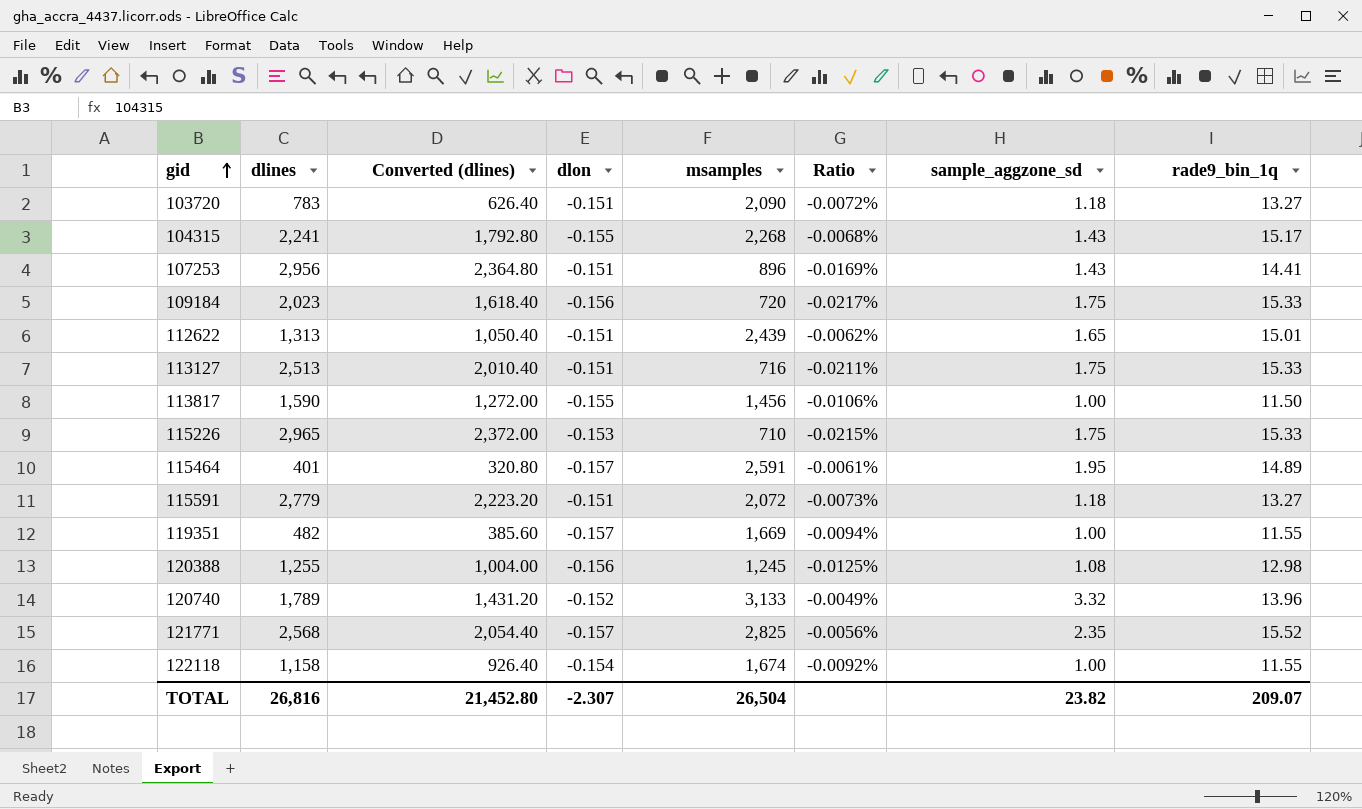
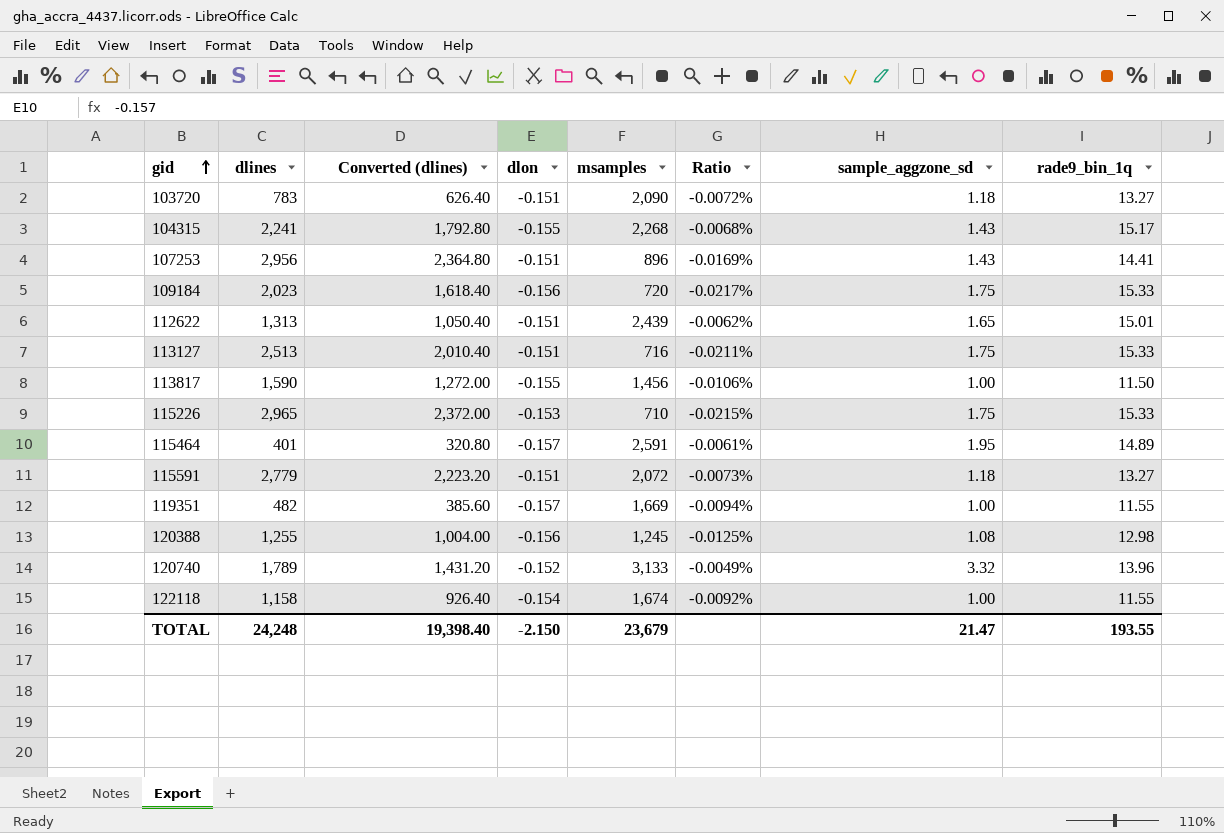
row 121771: 2,568 | 2,054.40 | -0.157 | 2,825 | -0.0056% | 2.35 | 15.52 -> none
TOTAL | dlines: 26,816 -> 24,248
TOTAL | Converted (dlines): 21,452.80 -> 19,398.40
TOTAL | dlon: -2.307 -> -2.150
TOTAL | msamples: 26,504 -> 23,679
TOTAL | sample_aggzone_sd: 23.82 -> 21.47
TOTAL | rade9_bin_1q: 209.07 -> 193.55

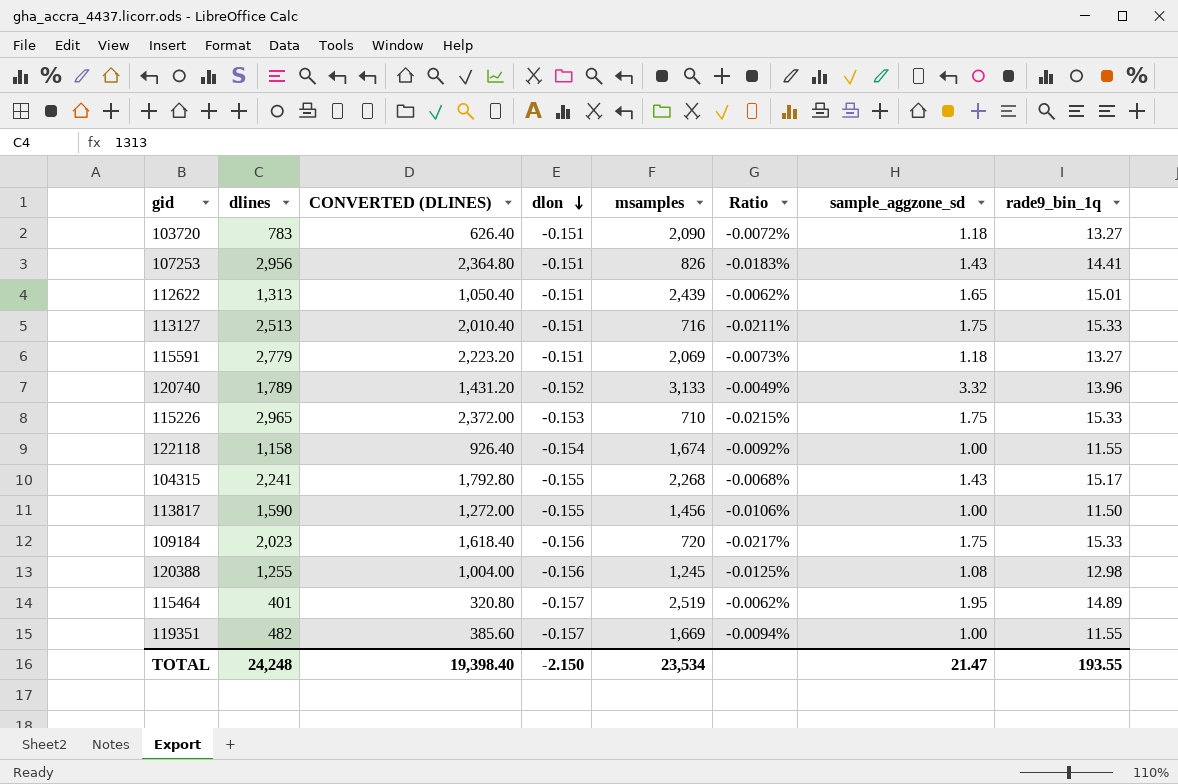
row order: gid ascending -> dlon descending
column name: Converted (dlines) -> CONVERTED (DLINES)
107253 | msamples: 896 -> 826
107253 | Ratio: -0.0169% -> -0.0183%
115591 | msamples: 2,072 -> 2,069
115464 | msamples: 2,591 -> 2,519
115464 | Ratio: -0.0061% -> -0.0062%
TOTAL | msamples: 23,679 -> 23,534

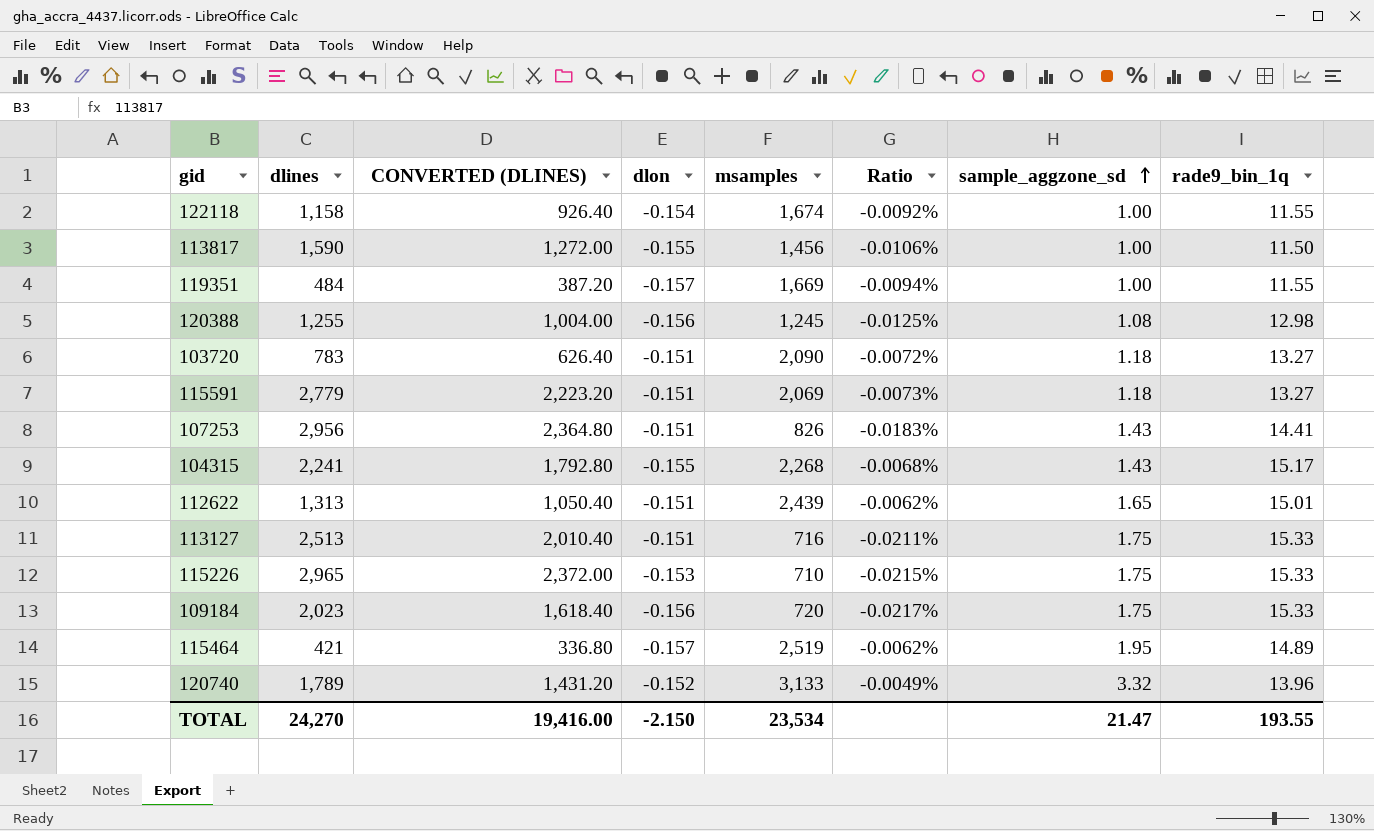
row order: dlon descending -> sample_aggzone_sd ascending
119351 | dlines: 482 -> 484
119351 | CONVERTED (DLINES): 385.60 -> 387.20
115464 | dlines: 401 -> 421
115464 | CONVERTED (DLINES): 320.80 -> 336.80
TOTAL | dlines: 24,248 -> 24,270
TOTAL | CONVERTED (DLINES): 19,398.40 -> 19,416.00

